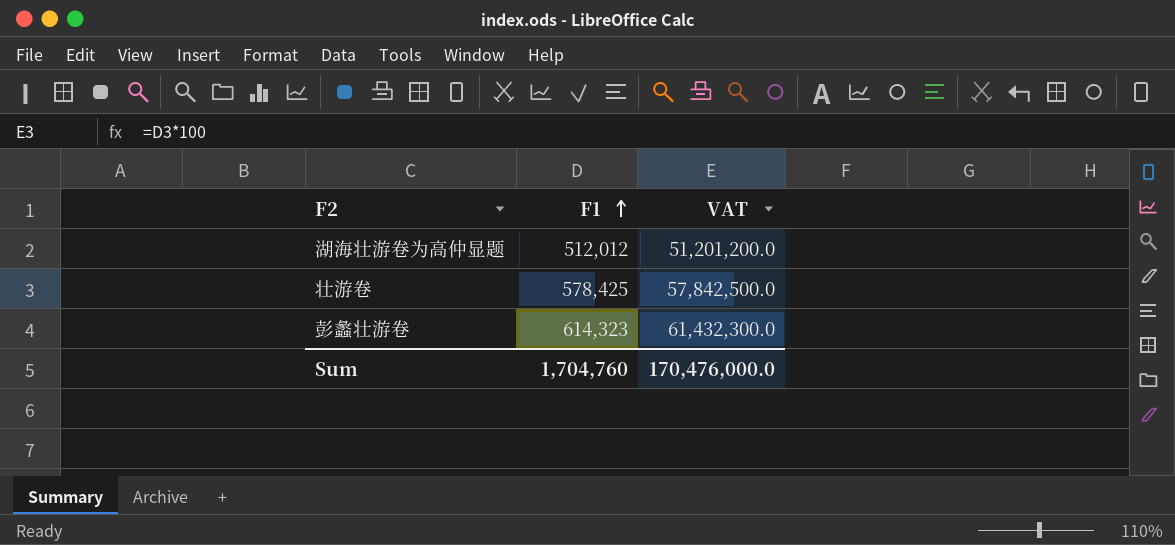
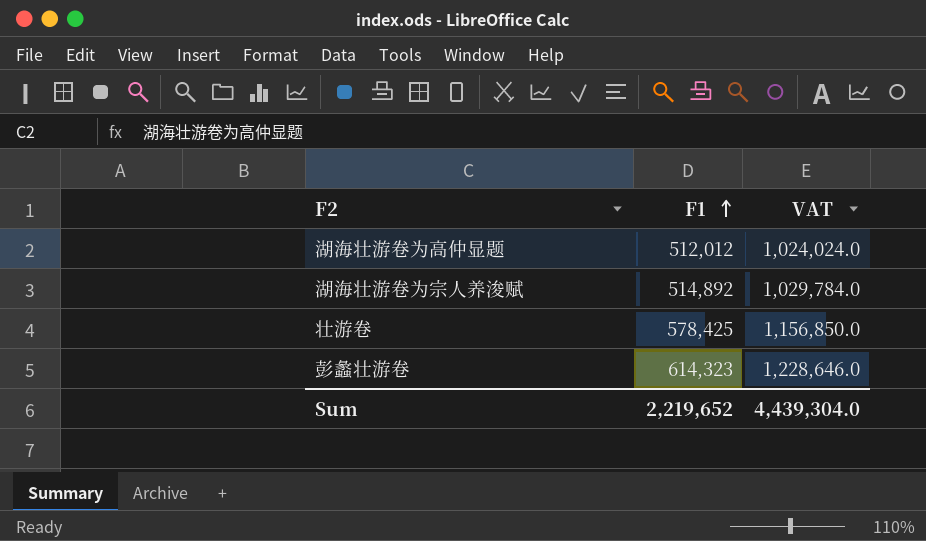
column VAT | formula: [F1] * 100 -> [F1] * 2
row 湖海壮游卷为宗人养浚赋: none -> 514,892 | 1,029,784.0
Sum | F1: 1,704,760 -> 2,219,652
Sum | VAT: 170,476,000.0 -> 4,439,304.0

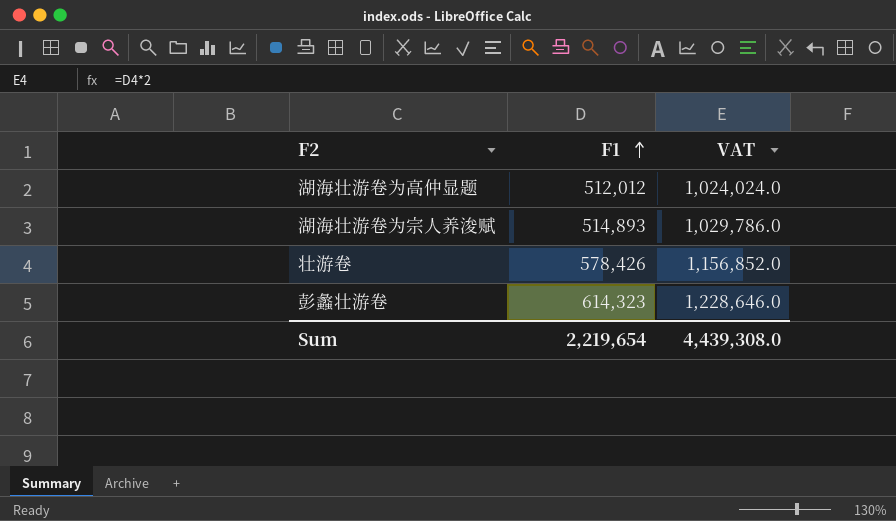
湖海壮游卷为宗人养浚赋 | F1: 514,892 -> 514,893
湖海壮游卷为宗人养浚赋 | VAT: 1,029,784.0 -> 1,029,786.0
壮游卷 | F1: 578,425 -> 578,426
壮游卷 | VAT: 1,156,850.0 -> 1,156,852.0
Sum | F1: 2,219,652 -> 2,219,654
Sum | VAT: 4,439,304.0 -> 4,439,308.0

